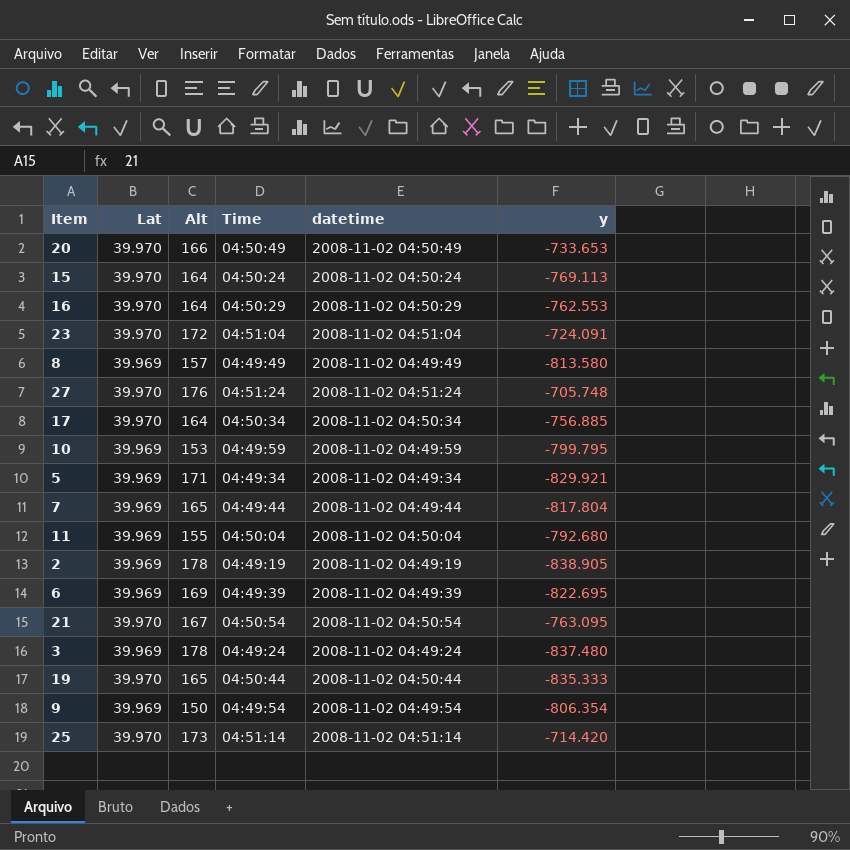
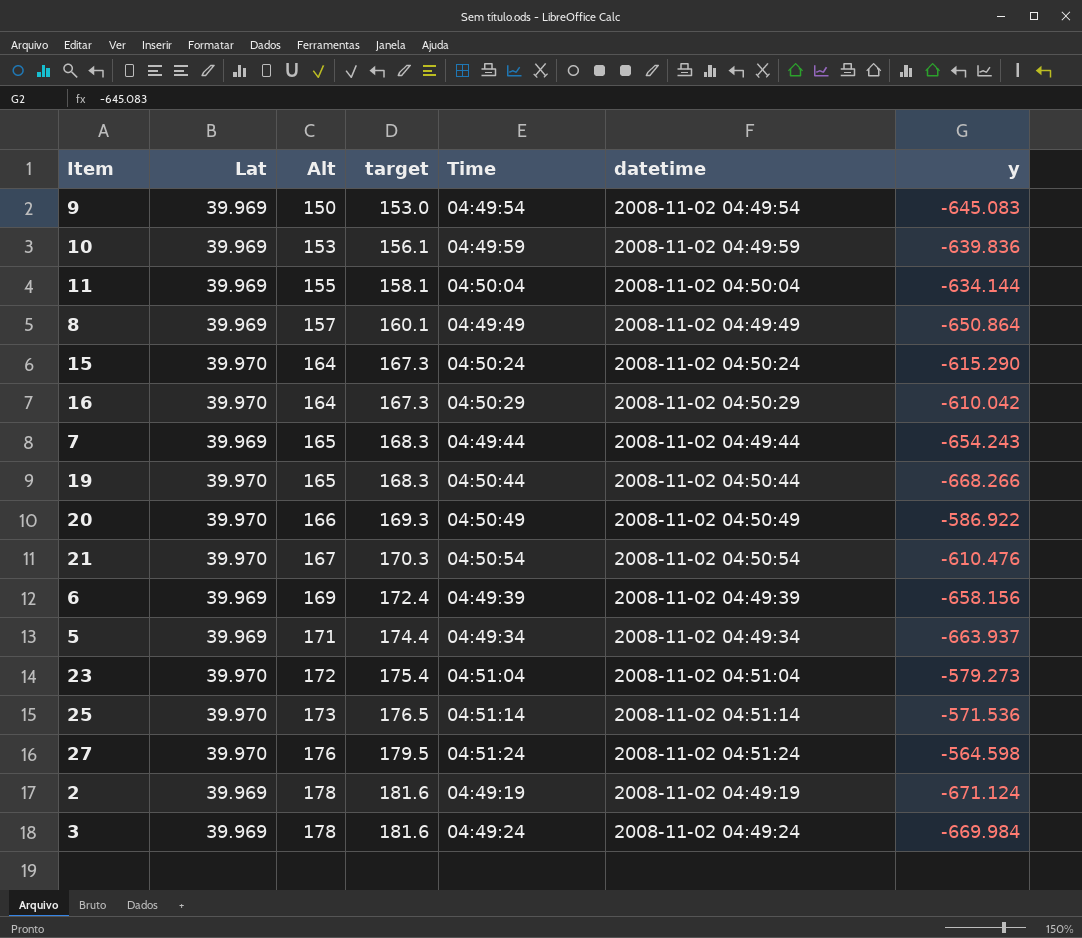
row order: none -> Alt ascending
column target | formula: none -> [Alt] * 1.02
row 17: 39.970 | 164 | 04:50:34 | 2008-11-02 04:50:34 | -756.885 -> none
9 | y: -806.354 -> -645.083
10 | y: -799.795 -> -639.836
11 | y: -792.680 -> -634.144
8 | y: -813.580 -> -650.864
15 | y: -769.113 -> -615.290
16 | y: -762.553 -> -610.042
7 | y: -817.804 -> -654.243
19 | y: -835.333 -> -668.266
20 | y: -733.653 -> -586.922
21 | y: -763.095 -> -610.476
6 | y: -822.695 -> -658.156
5 | y: -829.921 -> -663.937
23 | y: -724.091 -> -579.273
25 | y: -714.420 -> -571.536
27 | y: -705.748 -> -564.598
2 | y: -838.905 -> -671.124
3 | y: -837.480 -> -669.984

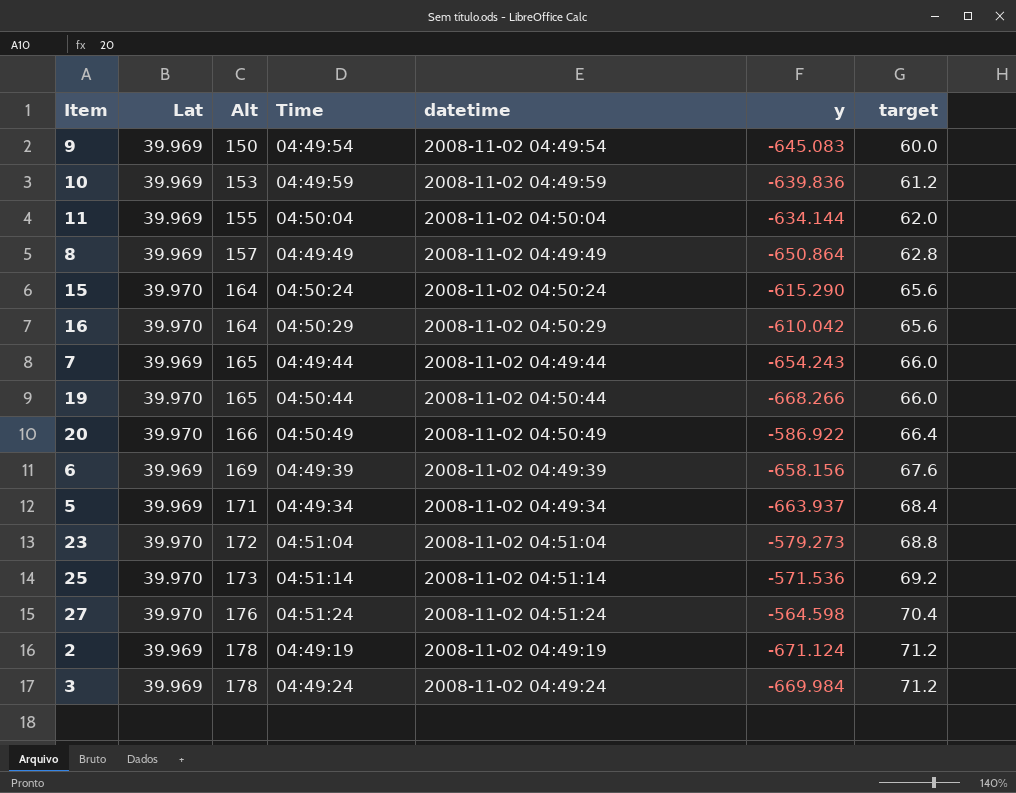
column target | formula: [Alt] * 1.02 -> [Alt] * 0.4
column target | position: 4 -> 7
row 21: 39.970 | 167 | 170.3 | 04:50:54 | 2008-11-02 04:50:54 | -610.476 -> none

